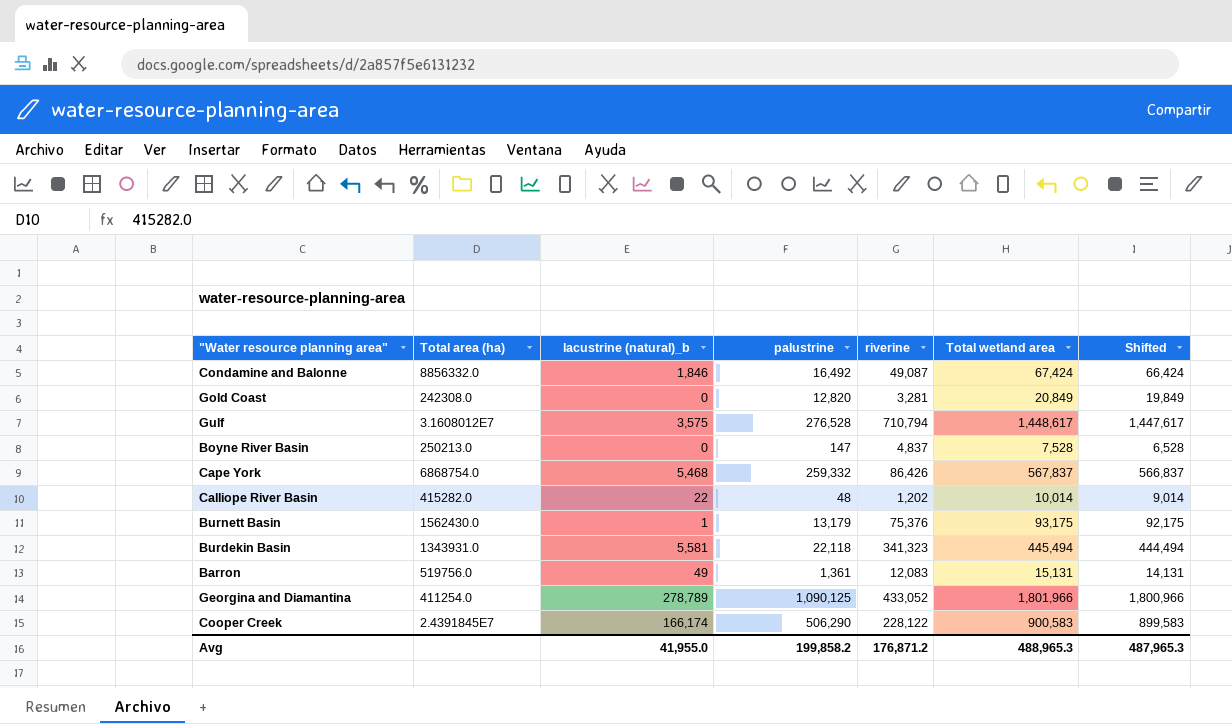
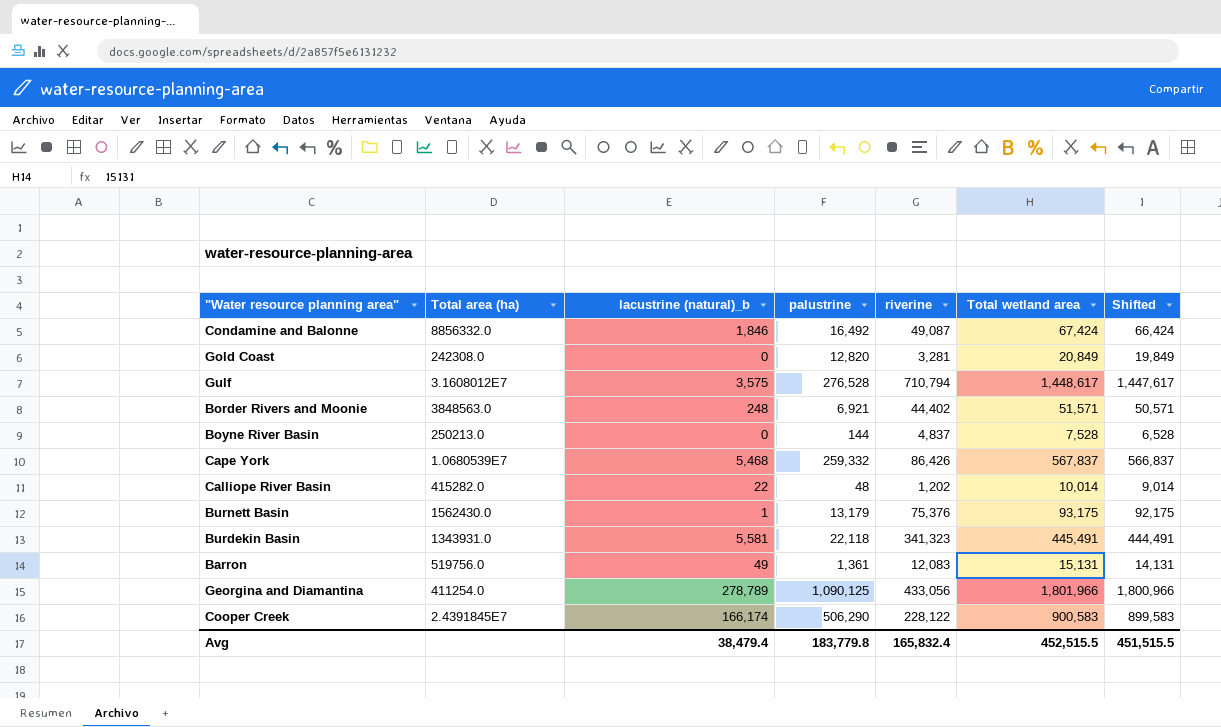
row Border Rivers and Moonie: none -> 3848563.0 | 248 | 6,921 | 44,402 | 51,571 | 50,571
Boyne River Basin | palustrine: 147 -> 144
Cape York | Total area (ha): 6868754.0 -> 1.0680539E7
Burdekin Basin | Total wetland area: 445,494 -> 445,491
Burdekin Basin | Shifted: 444,494 -> 444,491
Georgina and Diamantina | riverine: 433,052 -> 433,056
Avg | lacustrine (natural)_b: 41,955.0 -> 38,479.4
Avg | palustrine: 199,858.2 -> 183,779.8
Avg | riverine: 176,871.2 -> 165,832.4
Avg | Total wetland area: 488,965.3 -> 452,515.5
Avg | Shifted: 487,965.3 -> 451,515.5

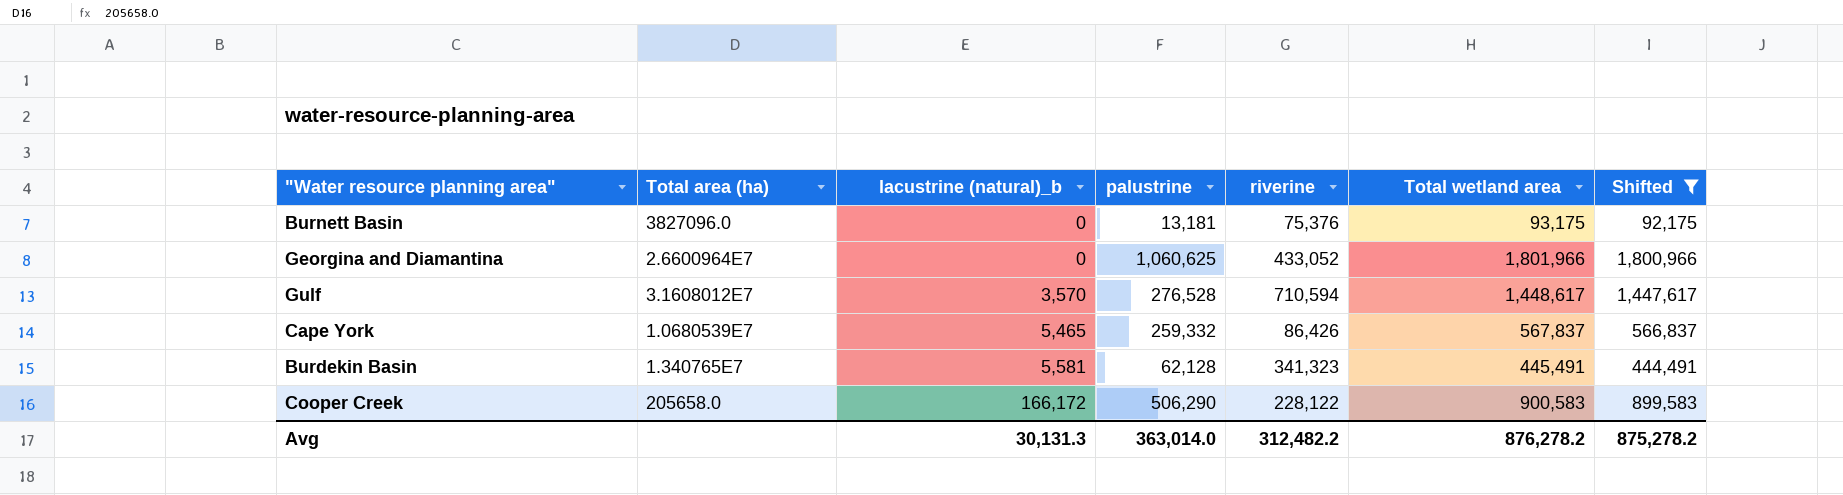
filter: none -> Shifted >= 92,175
row order: none -> lacustrine (natural)_b ascending
Burnett Basin | Total area (ha): 1562430.0 -> 3827096.0
Burnett Basin | lacustrine (natural)_b: 1 -> 0
Burnett Basin | palustrine: 13,179 -> 13,181
Georgina and Diamantina | Total area (ha): 411254.0 -> 2.6600964E7
Georgina and Diamantina | lacustrine (natural)_b: 278,789 -> 0
Georgina and Diamantina | palustrine: 1,090,125 -> 1,060,625
Georgina and Diamantina | riverine: 433,056 -> 433,052
Gulf | lacustrine (natural)_b: 3,575 -> 3,570
Gulf | riverine: 710,794 -> 710,594
Cape York | lacustrine (natural)_b: 5,468 -> 5,465
Burdekin Basin | Total area (ha): 1343931.0 -> 1.340765E7
Burdekin Basin | palustrine: 22,118 -> 62,128
Cooper Creek | Total area (ha): 2.4391845E7 -> 205658.0
Cooper Creek | lacustrine (natural)_b: 166,174 -> 166,172
Avg | lacustrine (natural)_b: 38,479.4 -> 30,131.3
Avg | palustrine: 183,779.8 -> 363,014.0
Avg | riverine: 165,832.4 -> 312,482.2
Avg | Total wetland area: 452,515.5 -> 876,278.2
Avg | Shifted: 451,515.5 -> 875,278.2

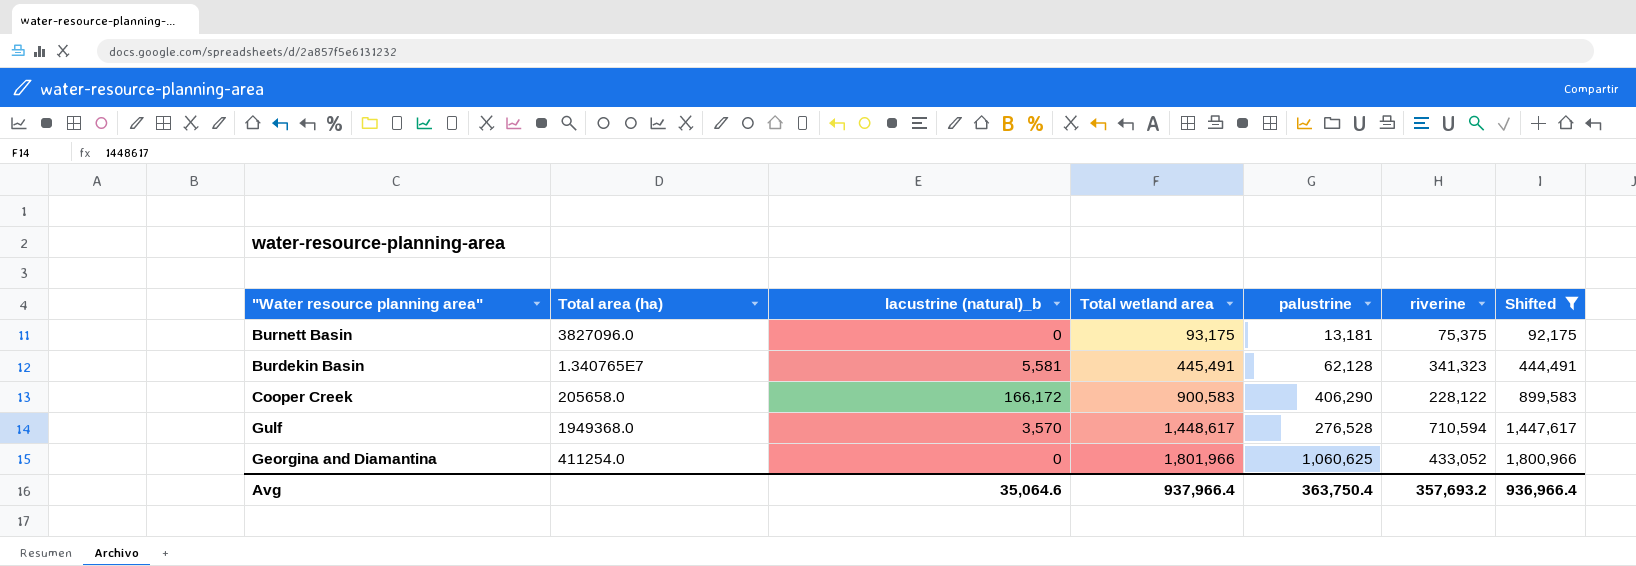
row order: lacustrine (natural)_b ascending -> Total wetland area ascending
column Total wetland area | position: 6 -> 4
row Cape York: 1.0680539E7 | 5,465 | 259,332 | 86,426 | 567,837 | 566,837 -> none
Burnett Basin | riverine: 75,376 -> 75,375
Cooper Creek | palustrine: 506,290 -> 406,290
Gulf | Total area (ha): 3.1608012E7 -> 1949368.0
Georgina and Diamantina | Total area (ha): 2.6600964E7 -> 411254.0
Avg | lacustrine (natural)_b: 30,131.3 -> 35,064.6
Avg | Total wetland area: 876,278.2 -> 937,966.4
Avg | palustrine: 363,014.0 -> 363,750.4
Avg | riverine: 312,482.2 -> 357,693.2
Avg | Shifted: 875,278.2 -> 936,966.4

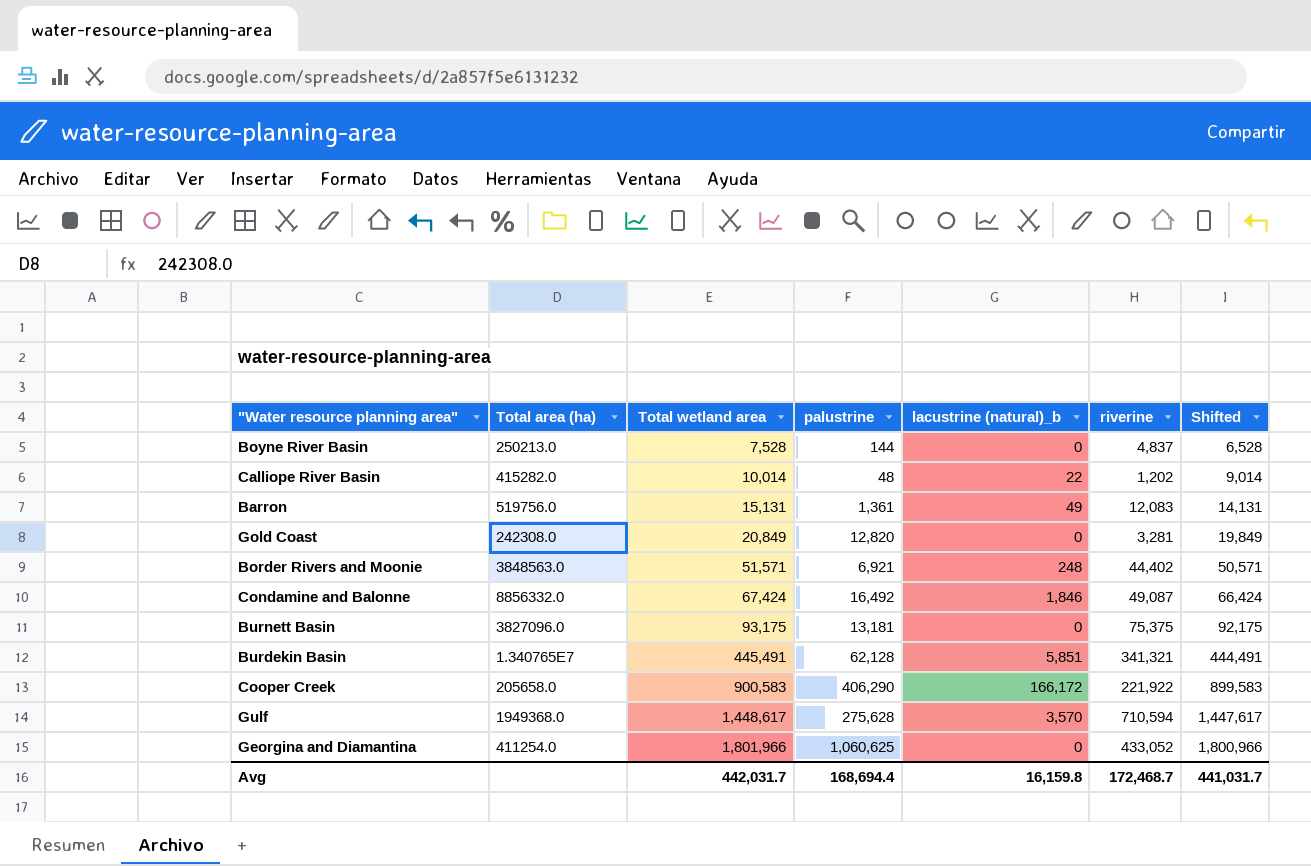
filter: Shifted >= 92,175 -> none
column lacustrine (natural)_b | position: 3 -> 5
Burdekin Basin | lacustrine (natural)_b: 5,581 -> 5,851
Burdekin Basin | riverine: 341,323 -> 341,321
Cooper Creek | riverine: 228,122 -> 221,922
Gulf | palustrine: 276,528 -> 275,628
Avg | Total wetland area: 937,966.4 -> 442,031.7
Avg | palustrine: 363,750.4 -> 168,694.4
Avg | lacustrine (natural)_b: 35,064.6 -> 16,159.8
Avg | riverine: 357,693.2 -> 172,468.7
Avg | Shifted: 936,966.4 -> 441,031.7

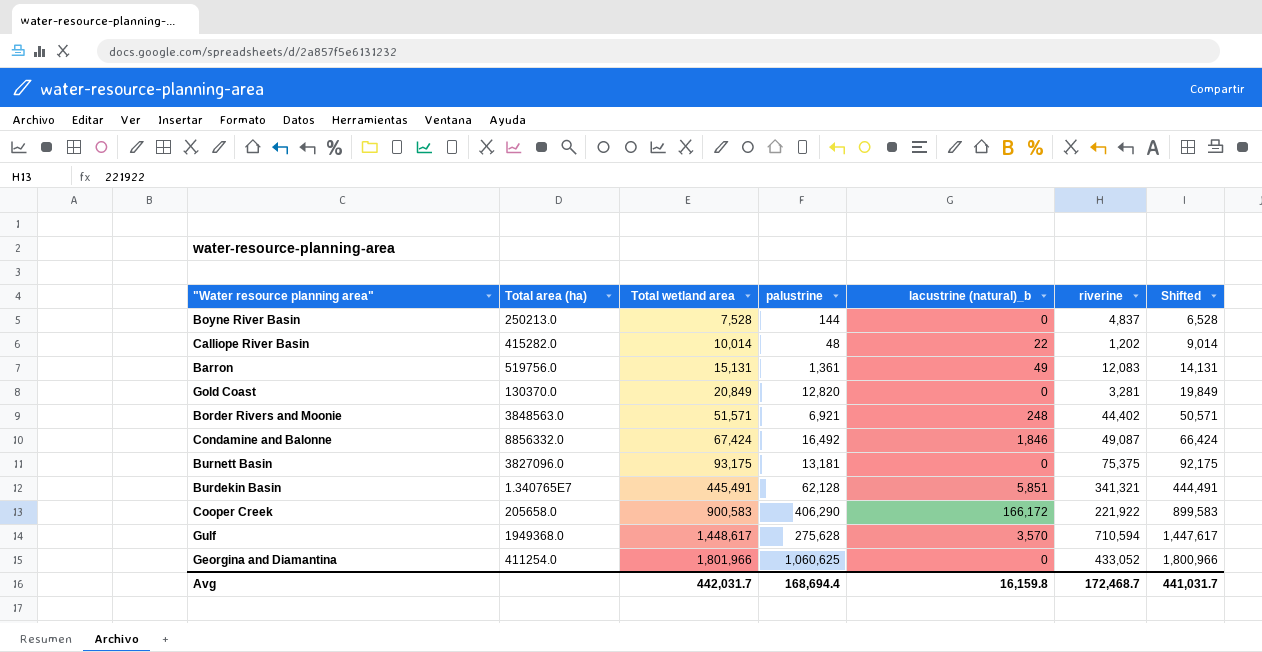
Gold Coast | Total area (ha): 242308.0 -> 130370.0

